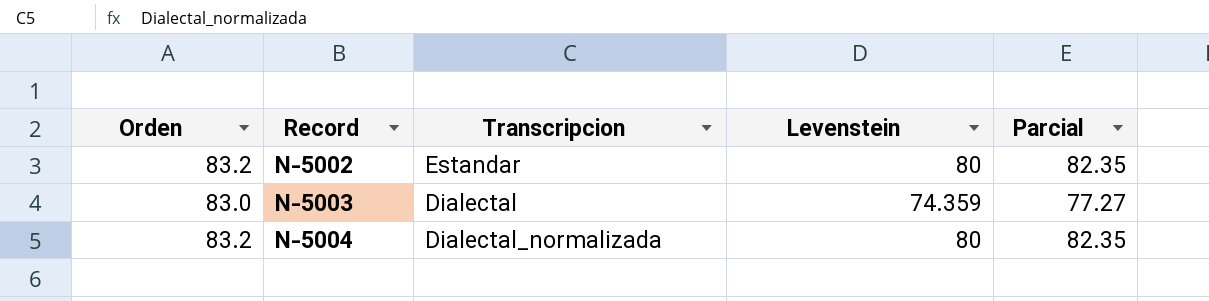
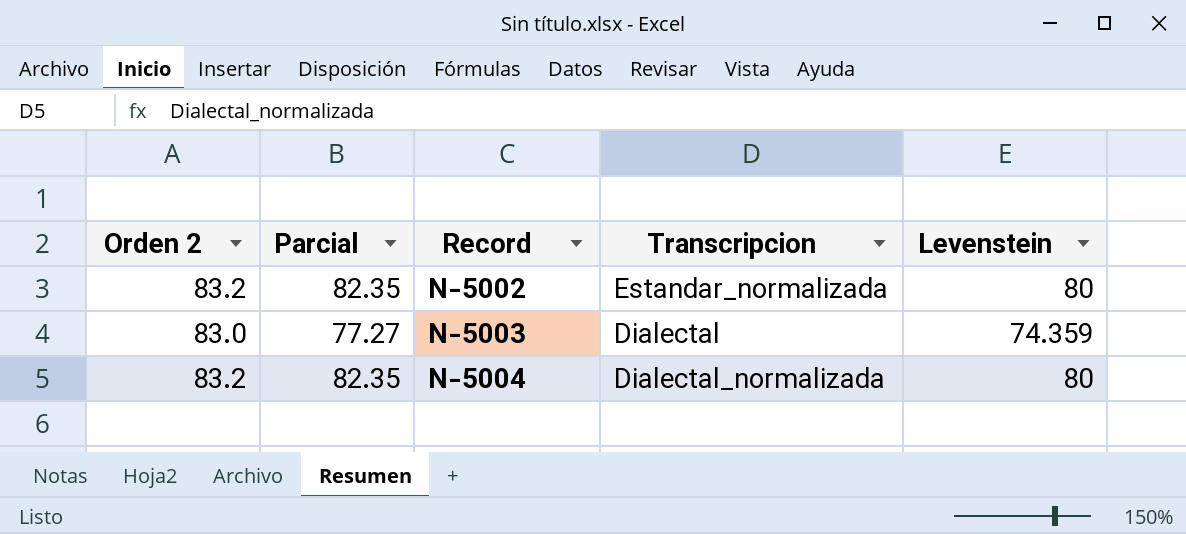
column name: Orden -> Orden 2
column Parcial | position: 5 -> 2
N-5002 | Transcripcion: Estandar -> Estandar_normalizada

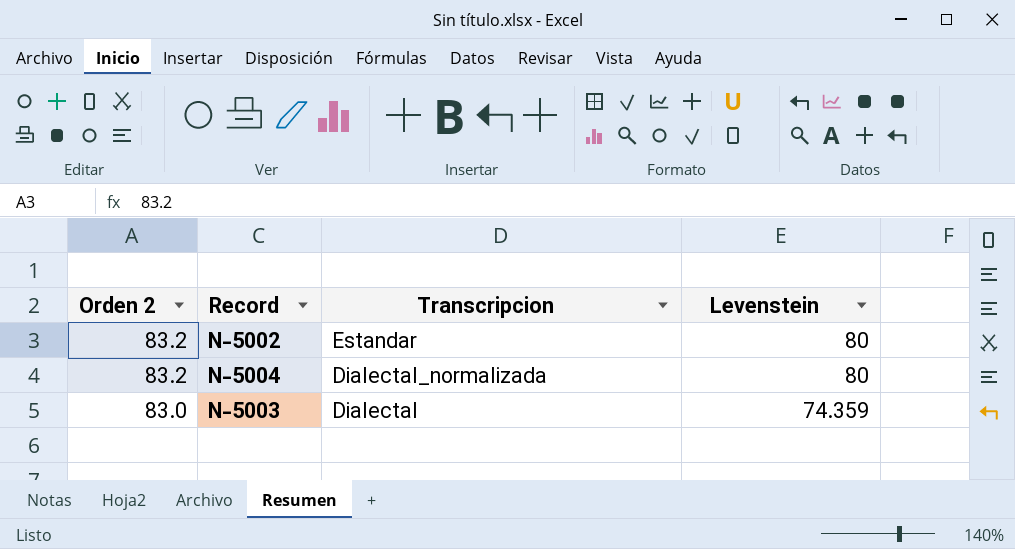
row order: Record ascending -> Orden 2 descending
column Parcial | position: 2 -> none
N-5002 | Transcripcion: Estandar_normalizada -> Estandar

